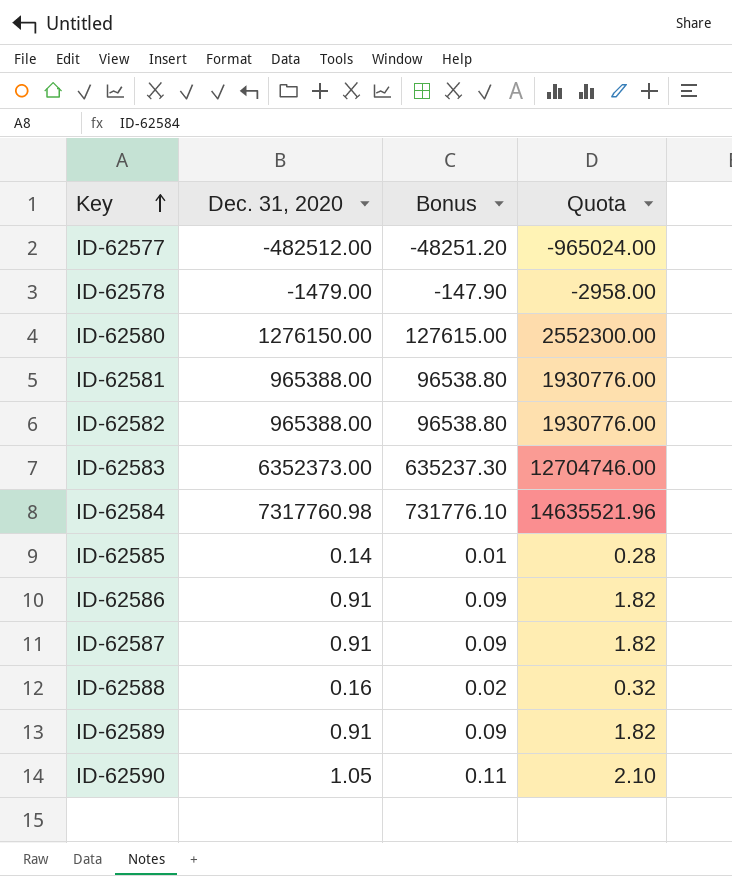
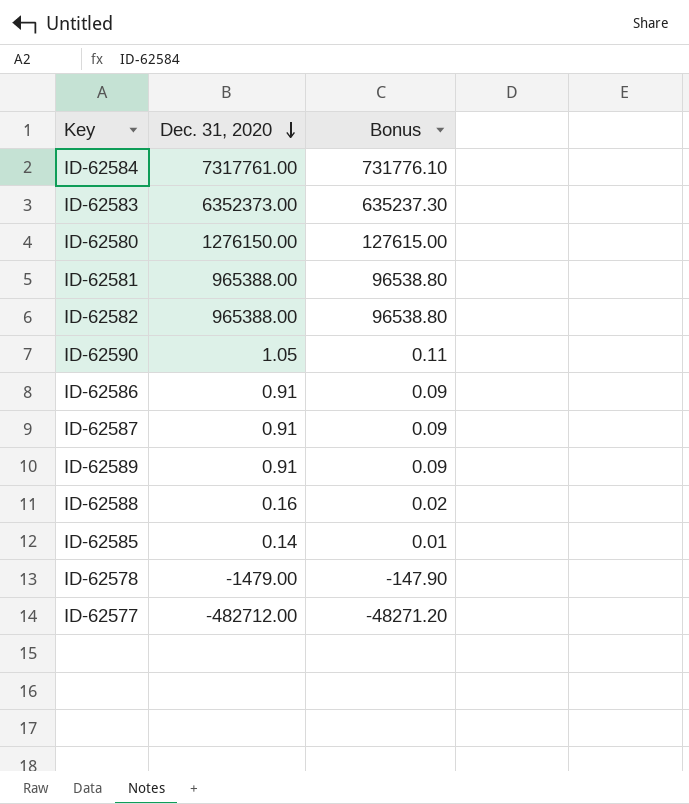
row order: Key ascending -> Dec. 31, 2020 descending
column Quota | formula: [Dec. 31, 2020] * 2 -> none
ID-62584 | Dec. 31, 2020: 7317760.98 -> 7317761.00
ID-62577 | Dec. 31, 2020: -482512.00 -> -482712.00
ID-62577 | Bonus: -48251.20 -> -48271.20

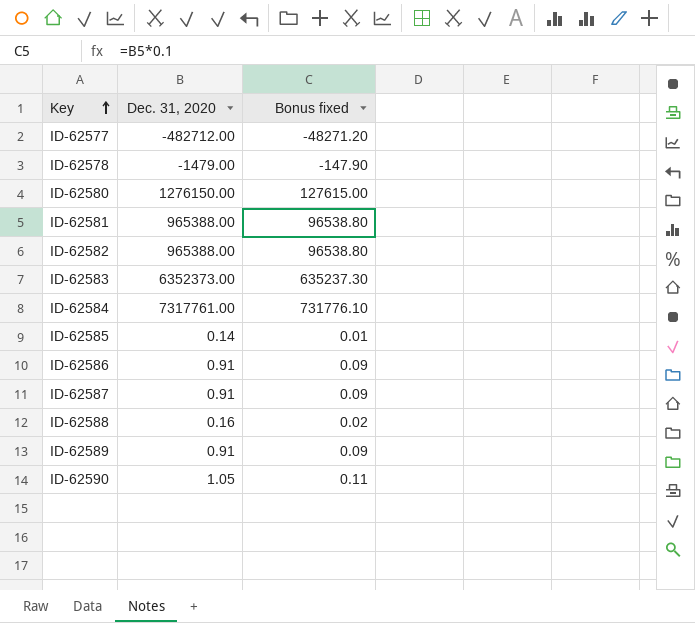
row order: Dec. 31, 2020 descending -> Key ascending
column name: Bonus -> Bonus fixed

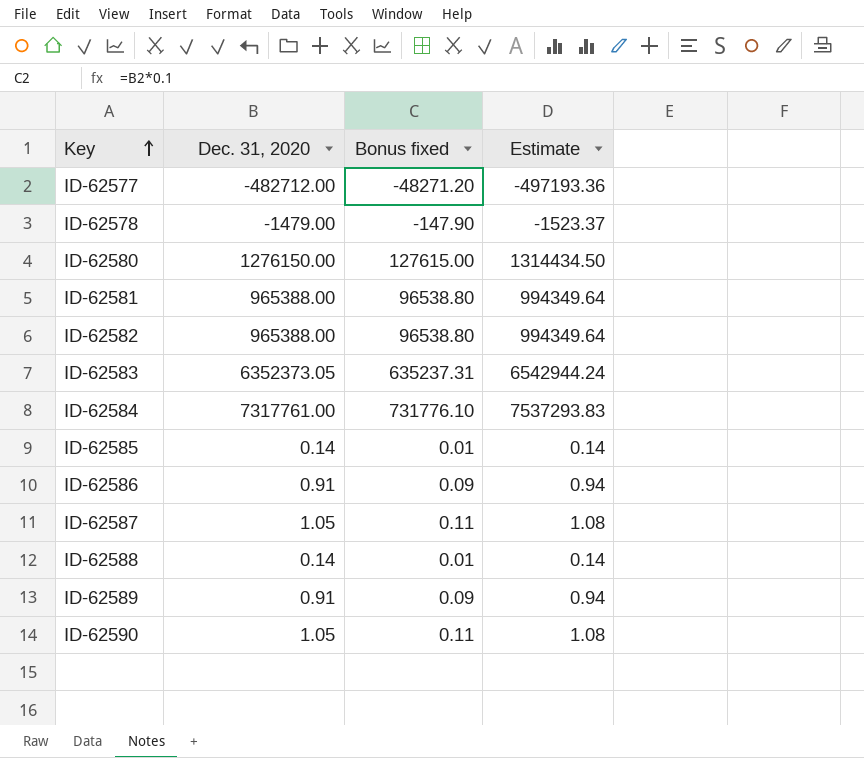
column Estimate | formula: none -> [Dec. 31, 2020] * 1.03
ID-62583 | Dec. 31, 2020: 6352373.00 -> 6352373.05
ID-62583 | Bonus fixed: 635237.30 -> 635237.31
ID-62587 | Dec. 31, 2020: 0.91 -> 1.05
ID-62587 | Bonus fixed: 0.09 -> 0.11
ID-62588 | Dec. 31, 2020: 0.16 -> 0.14
ID-62588 | Bonus fixed: 0.02 -> 0.01

